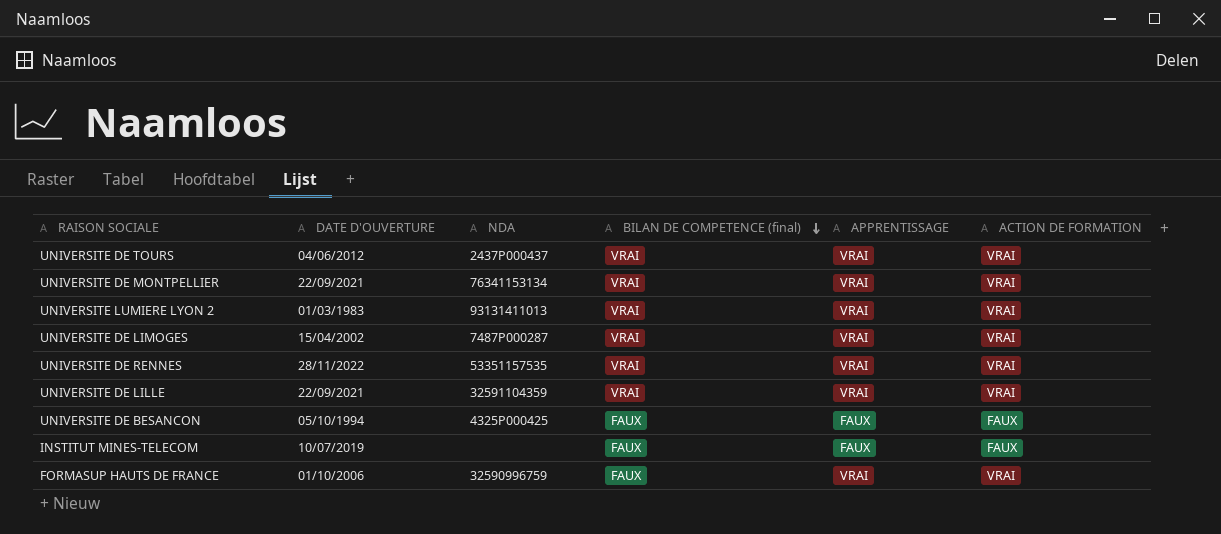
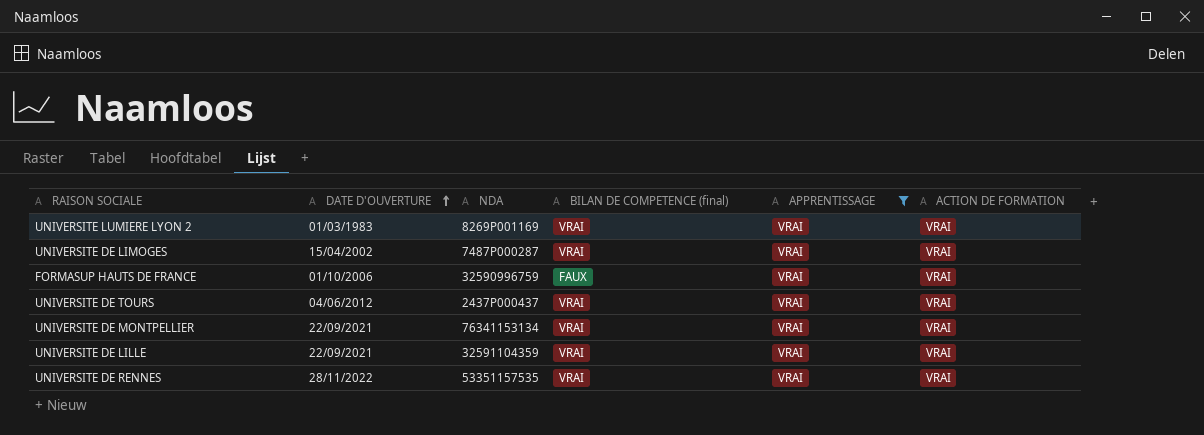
filter: none -> APPRENTISSAGE = VRAI
row order: BILAN DE COMPETENCE (final) descending -> DATE D'OUVERTURE ascending
UNIVERSITE LUMIERE LYON 2 | NDA: 93131411013 -> 8269P001169

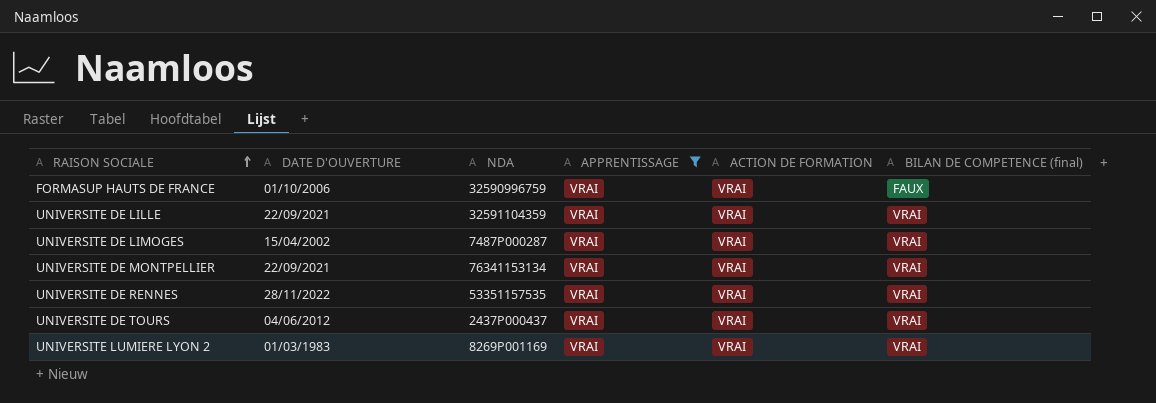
row order: DATE D'OUVERTURE ascending -> RAISON SOCIALE ascending
column BILAN DE COMPETENCE (final) | position: 4 -> 6

